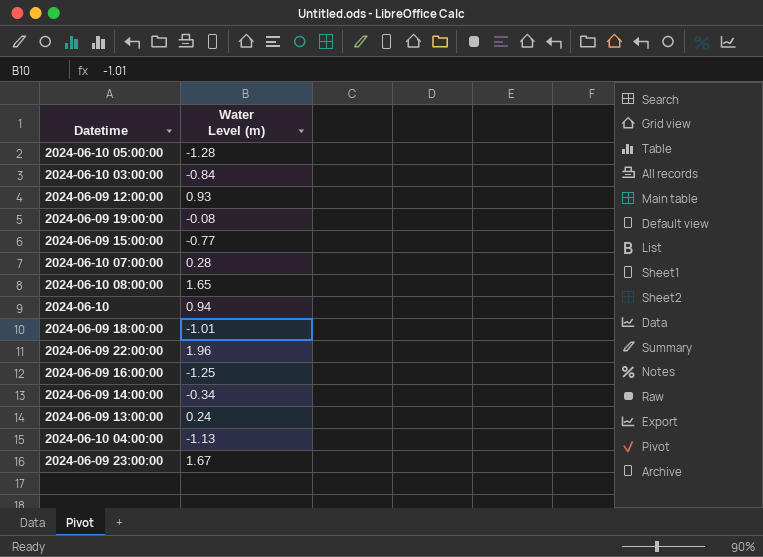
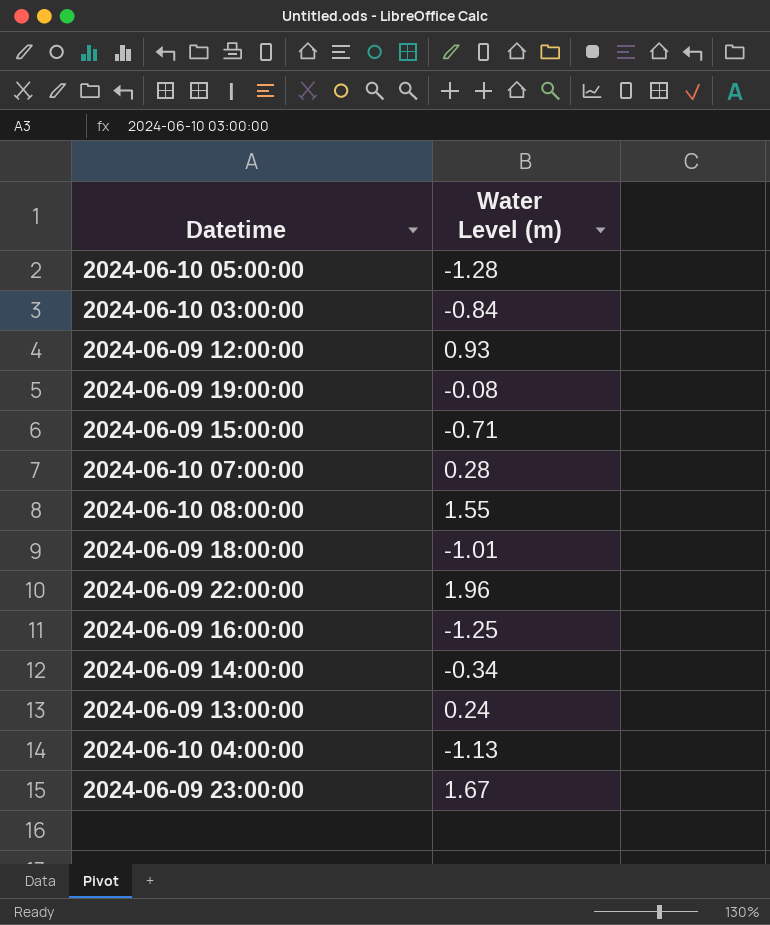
row 2024-06-10: 0.94 -> none
2024-06-09 15:00:00 | Water Level (m): -0.77 -> -0.71
2024-06-10 08:00:00 | Water Level (m): 1.65 -> 1.55

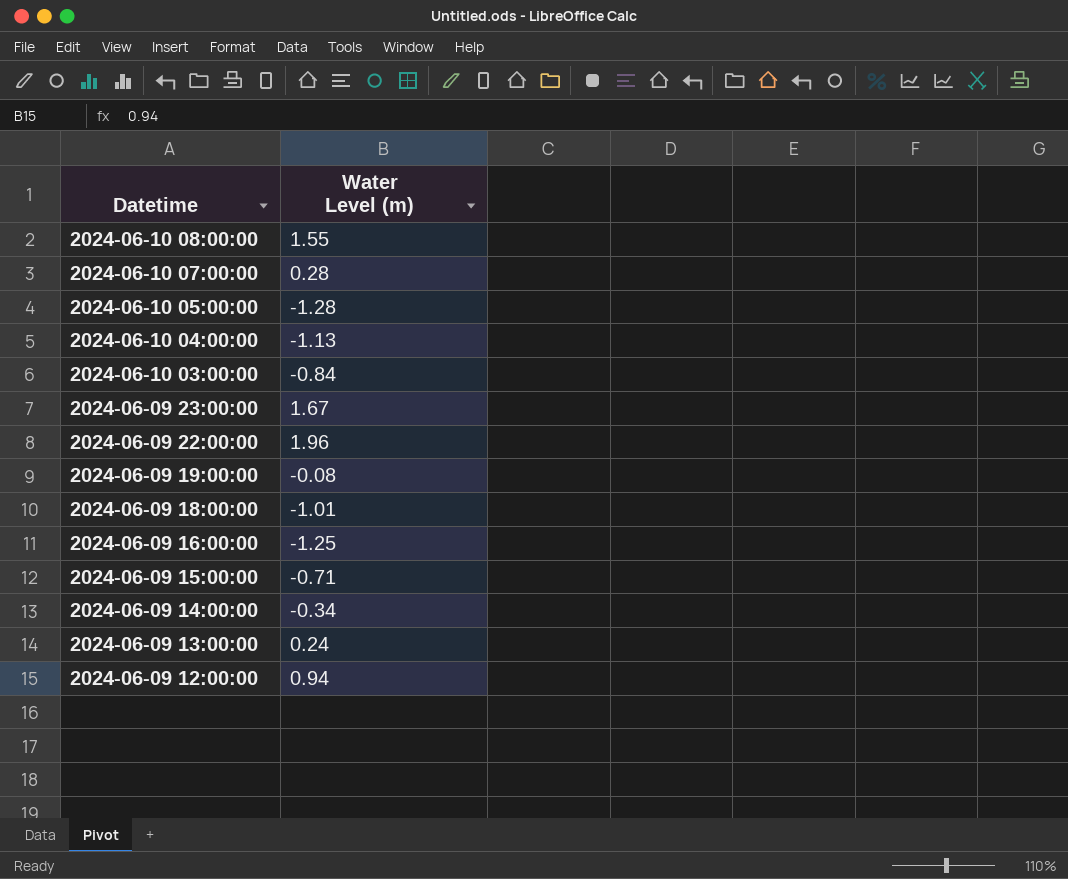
row order: none -> Datetime descending
2024-06-09 12:00:00 | Water Level (m): 0.93 -> 0.94

